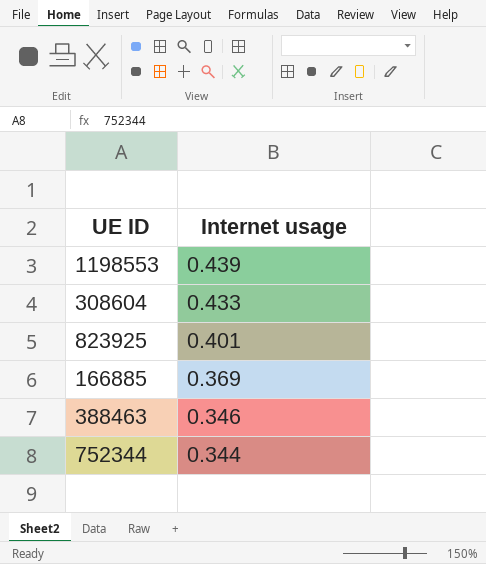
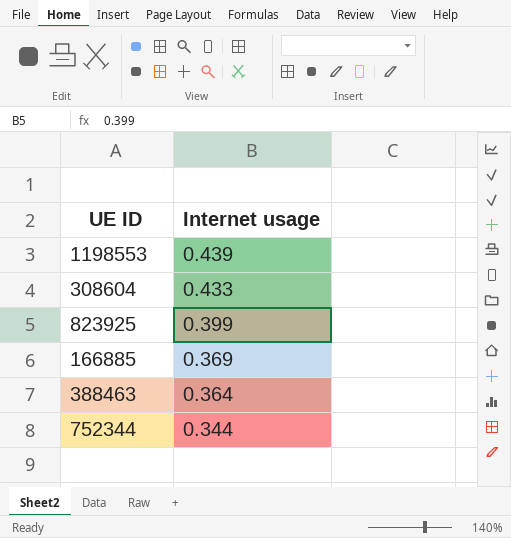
823925 | Internet usage: 0.401 -> 0.399
388463 | Internet usage: 0.346 -> 0.364

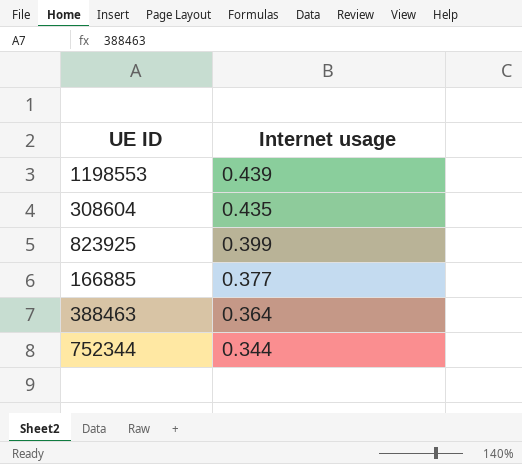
308604 | Internet usage: 0.433 -> 0.435
166885 | Internet usage: 0.369 -> 0.377

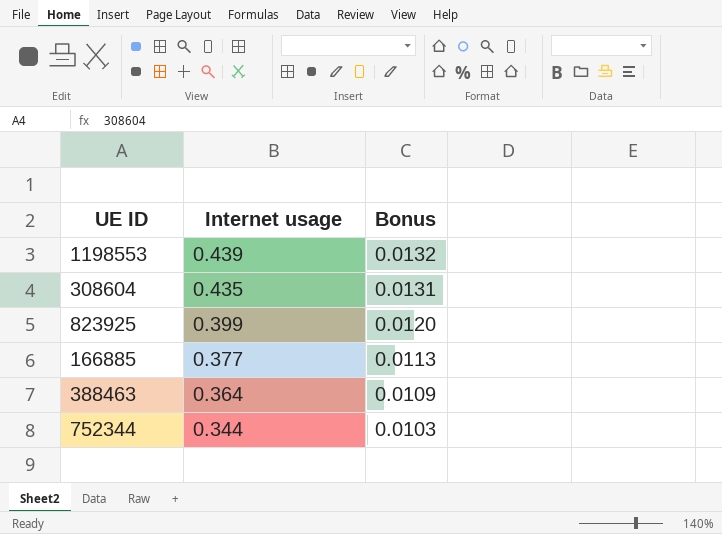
column Bonus | formula: none -> [Internet usage] * 0.03

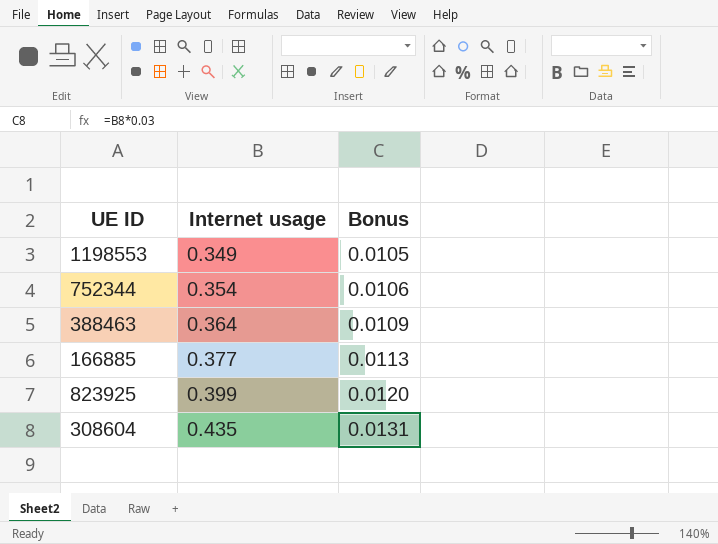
row order: Internet usage descending -> Internet usage ascending
1198553 | Internet usage: 0.439 -> 0.349
1198553 | Bonus: 0.0132 -> 0.0105
752344 | Internet usage: 0.344 -> 0.354
752344 | Bonus: 0.0103 -> 0.0106

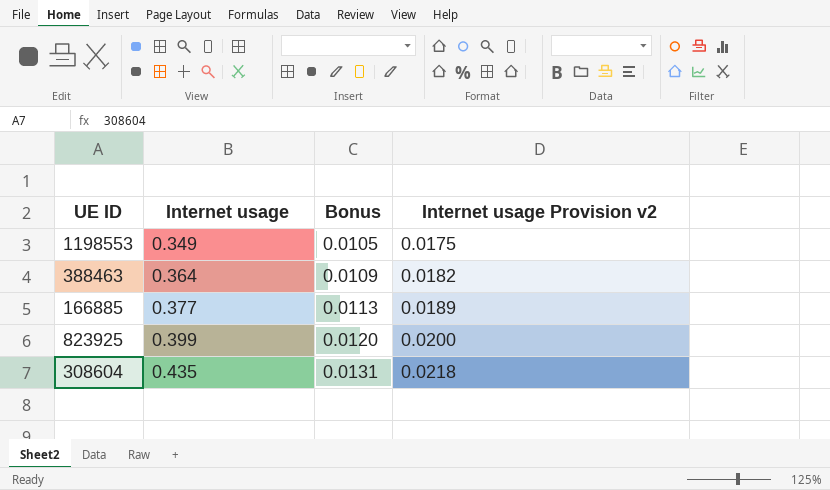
column Internet usage Provision v2 | formula: none -> [Internet usage] * 0.05
row 752344: 0.354 | 0.0106 -> none

